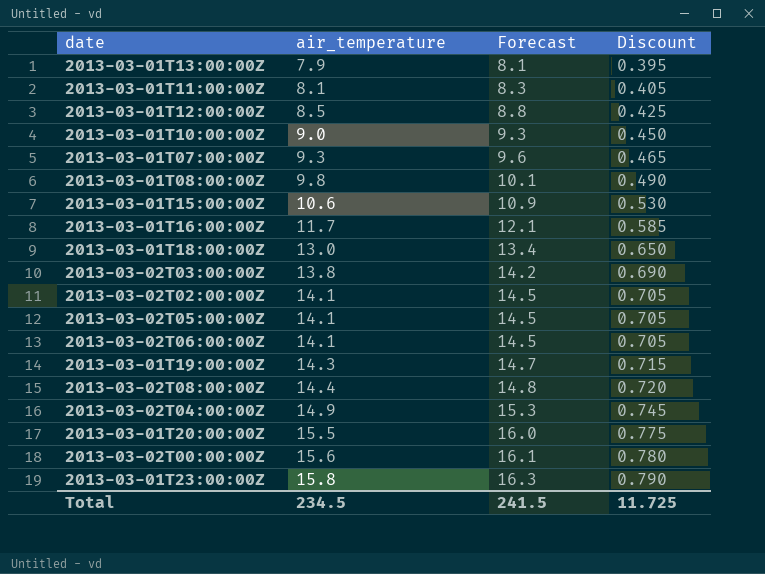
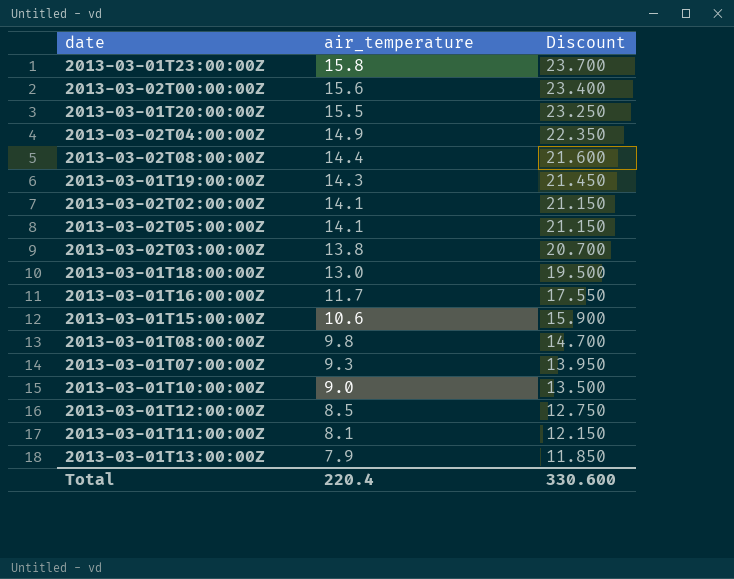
row order: air_temperature ascending -> air_temperature descending
column Forecast | formula: [air_temperature] * 1.03 -> none
column Discount | formula: [air_temperature] * 0.05 -> [air_temperature] * 1.5
row 2013-03-02T06:00:00Z: 14.1 | 14.5 | 0.705 -> none
Total | air_temperature: 234.5 -> 220.4
Total | Discount: 11.725 -> 330.600

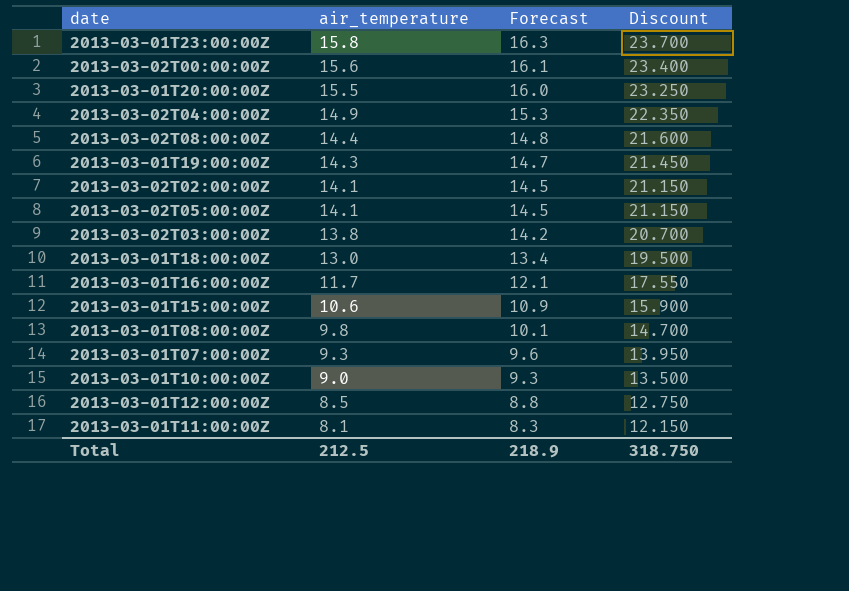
column Forecast | formula: none -> [air_temperature] * 1.03
row 2013-03-01T13:00:00Z: 7.9 | 11.850 -> none
Total | air_temperature: 220.4 -> 212.5
Total | Discount: 330.600 -> 318.750

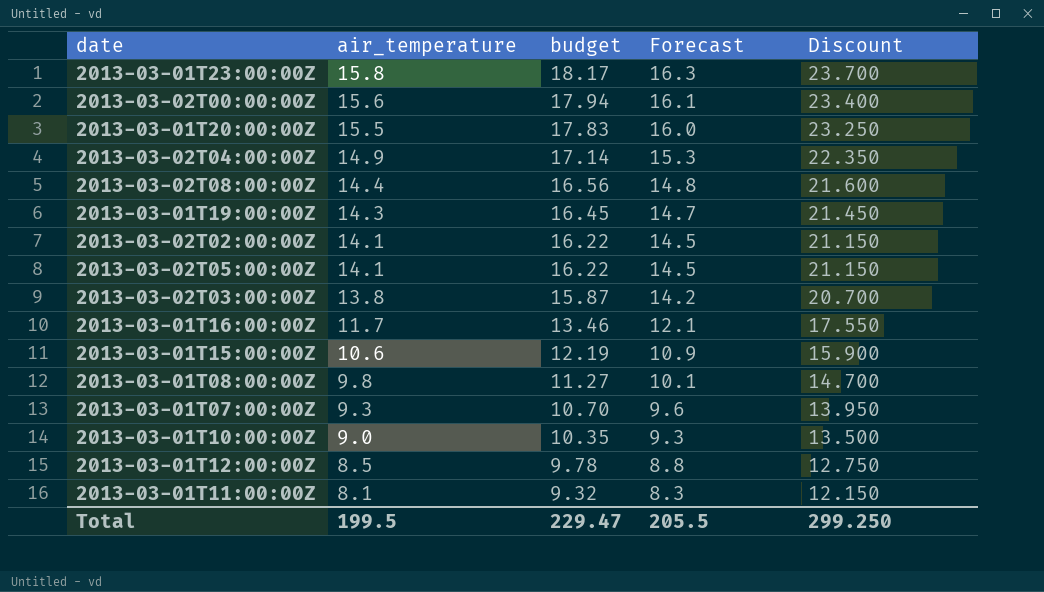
column budget | formula: none -> [air_temperature] * 1.15
row 2013-03-01T18:00:00Z: 13.0 | 13.4 | 19.500 -> none
Total | air_temperature: 212.5 -> 199.5
Total | Forecast: 218.9 -> 205.5
Total | Discount: 318.750 -> 299.250

